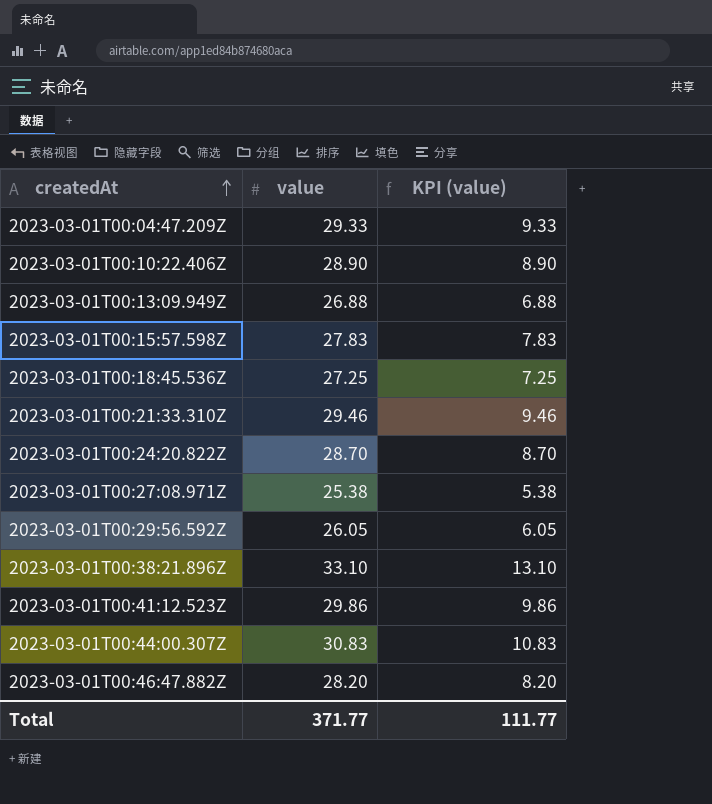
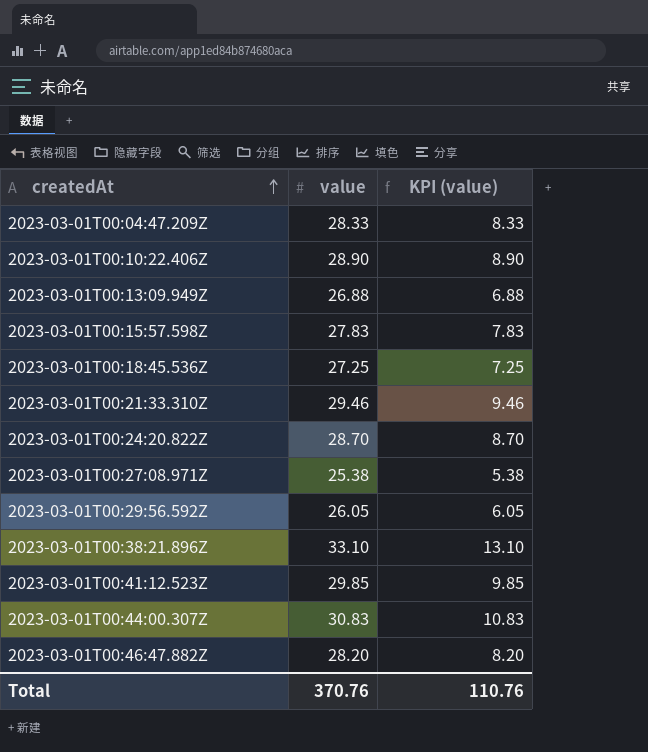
2023-03-01T00:04:47.209Z | value: 29.33 -> 28.33
2023-03-01T00:04:47.209Z | KPI (value): 9.33 -> 8.33
2023-03-01T00:41:12.523Z | value: 29.86 -> 29.85
2023-03-01T00:41:12.523Z | KPI (value): 9.86 -> 9.85
Total | value: 371.77 -> 370.76
Total | KPI (value): 111.77 -> 110.76

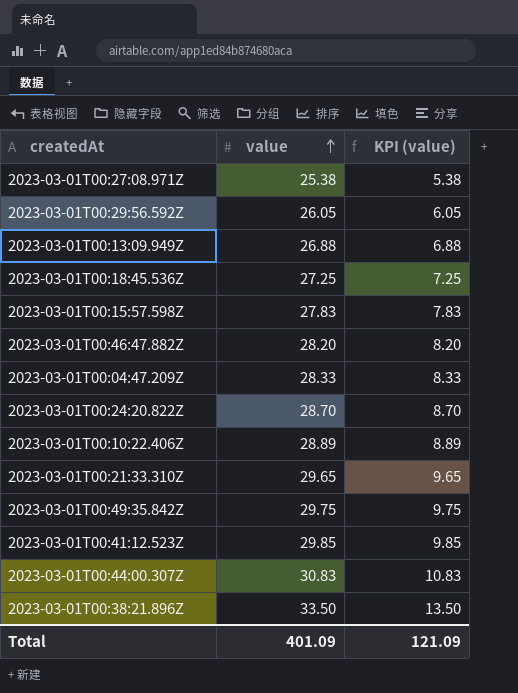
row order: createdAt ascending -> value ascending
2023-03-01T00:10:22.406Z | value: 28.90 -> 28.89
2023-03-01T00:10:22.406Z | KPI (value): 8.90 -> 8.89
2023-03-01T00:21:33.310Z | value: 29.46 -> 29.65
2023-03-01T00:21:33.310Z | KPI (value): 9.46 -> 9.65
row 2023-03-01T00:49:35.842Z: none -> 29.75 | 9.75
2023-03-01T00:38:21.896Z | value: 33.10 -> 33.50
2023-03-01T00:38:21.896Z | KPI (value): 13.10 -> 13.50
Total | value: 370.76 -> 401.09
Total | KPI (value): 110.76 -> 121.09

